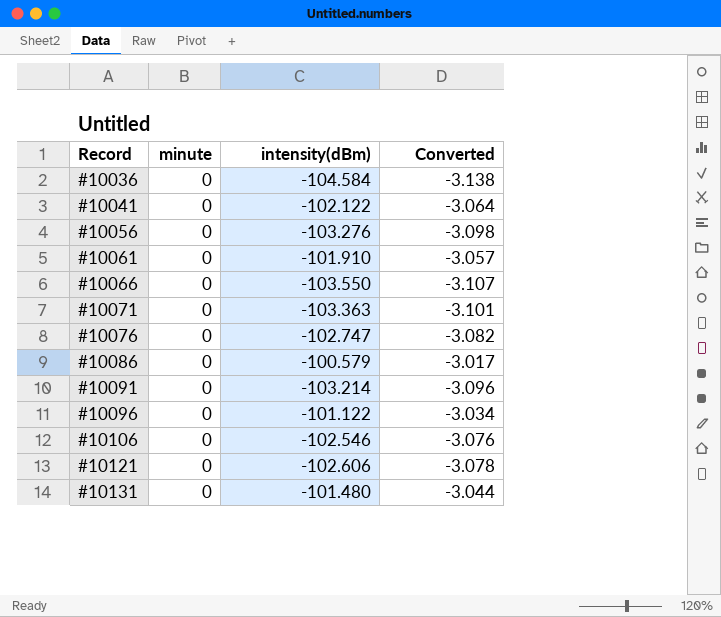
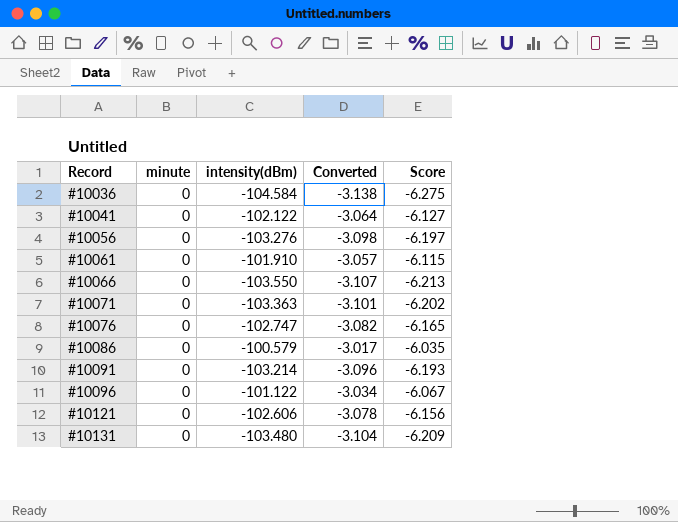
column Score | formula: none -> [intensity(dBm)] * 0.06
row #10106: 0 | -102.546 | -3.076 -> none
#10131 | intensity(dBm): -101.480 -> -103.480
#10131 | Converted: -3.044 -> -3.104

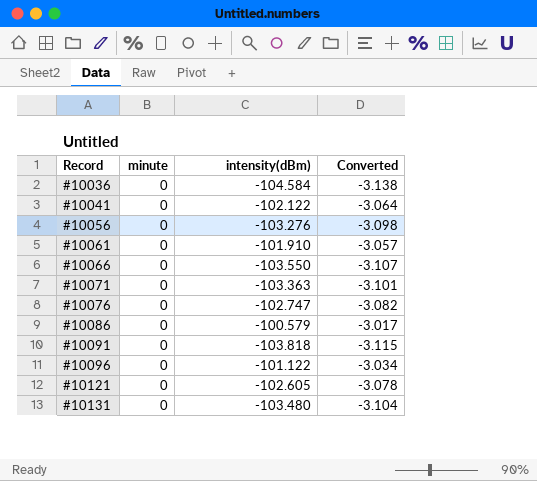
column Score | formula: [intensity(dBm)] * 0.06 -> none
#10091 | intensity(dBm): -103.214 -> -103.818
#10091 | Converted: -3.096 -> -3.115
#10121 | intensity(dBm): -102.606 -> -102.605

